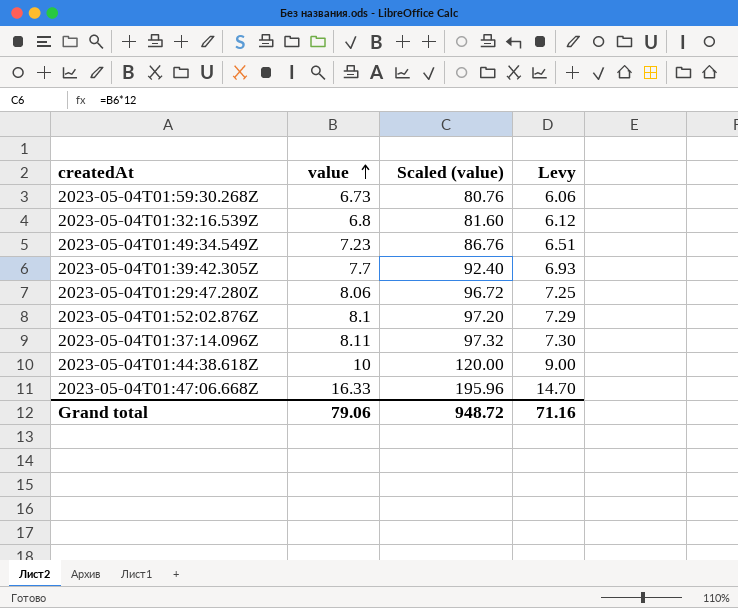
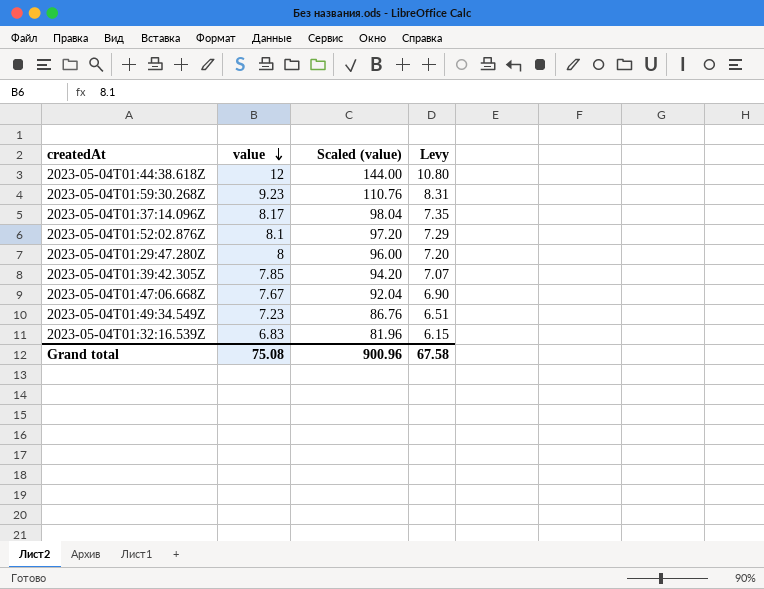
row order: value ascending -> value descending
2023-05-04T01:44:38.618Z | value: 10 -> 12
2023-05-04T01:44:38.618Z | Scaled (value): 120.00 -> 144.00
2023-05-04T01:44:38.618Z | Levy: 9.00 -> 10.80
2023-05-04T01:59:30.268Z | value: 6.73 -> 9.23
2023-05-04T01:59:30.268Z | Scaled (value): 80.76 -> 110.76
2023-05-04T01:59:30.268Z | Levy: 6.06 -> 8.31
2023-05-04T01:37:14.096Z | value: 8.11 -> 8.17
2023-05-04T01:37:14.096Z | Scaled (value): 97.32 -> 98.04
2023-05-04T01:37:14.096Z | Levy: 7.30 -> 7.35
2023-05-04T01:29:47.280Z | value: 8.06 -> 8
2023-05-04T01:29:47.280Z | Scaled (value): 96.72 -> 96.00
2023-05-04T01:29:47.280Z | Levy: 7.25 -> 7.20
2023-05-04T01:39:42.305Z | value: 7.7 -> 7.85
2023-05-04T01:39:42.305Z | Scaled (value): 92.40 -> 94.20
2023-05-04T01:39:42.305Z | Levy: 6.93 -> 7.07
2023-05-04T01:47:06.668Z | value: 16.33 -> 7.67
2023-05-04T01:47:06.668Z | Scaled (value): 195.96 -> 92.04
2023-05-04T01:47:06.668Z | Levy: 14.70 -> 6.90
2023-05-04T01:32:16.539Z | value: 6.8 -> 6.83
2023-05-04T01:32:16.539Z | Scaled (value): 81.60 -> 81.96
2023-05-04T01:32:16.539Z | Levy: 6.12 -> 6.15
Grand total | value: 79.06 -> 75.08
Grand total | Scaled (value): 948.72 -> 900.96
Grand total | Levy: 71.16 -> 67.58

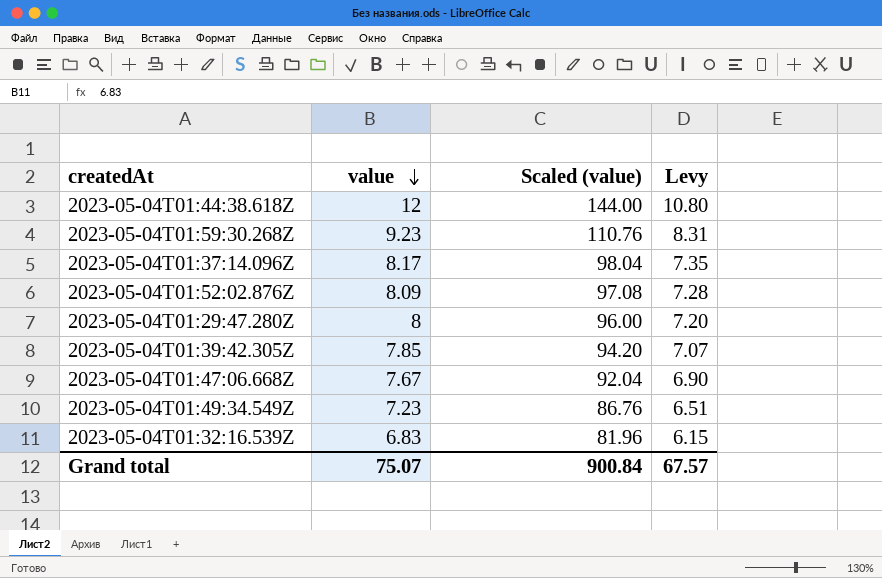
2023-05-04T01:52:02.876Z | value: 8.1 -> 8.09
2023-05-04T01:52:02.876Z | Scaled (value): 97.20 -> 97.08
2023-05-04T01:52:02.876Z | Levy: 7.29 -> 7.28
Grand total | value: 75.08 -> 75.07
Grand total | Scaled (value): 900.96 -> 900.84
Grand total | Levy: 67.58 -> 67.57

